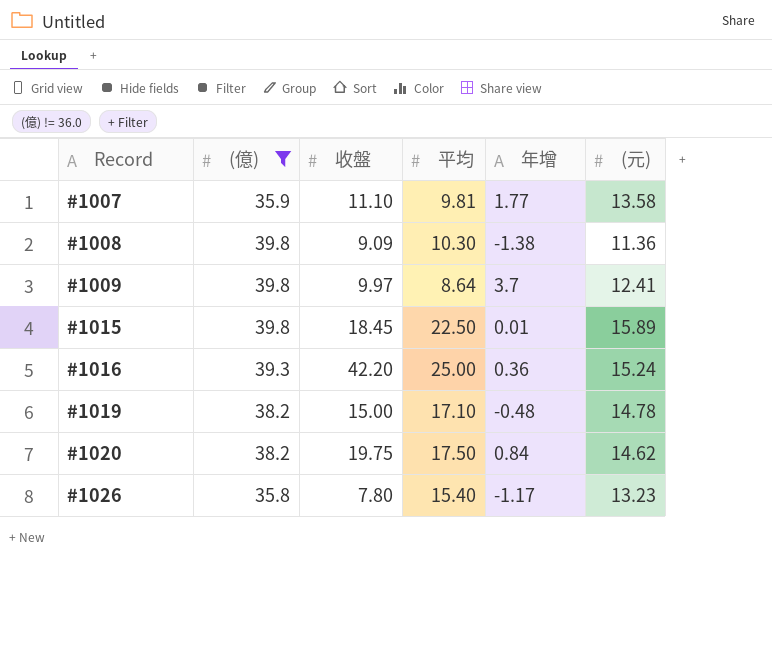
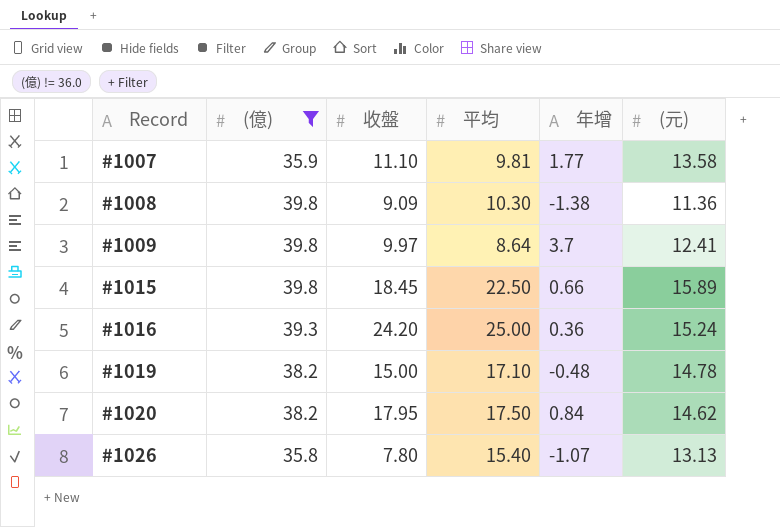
#1015 | 年增: 0.01 -> 0.66
#1016 | 收盤: 42.20 -> 24.20
#1020 | 收盤: 19.75 -> 17.95
#1026 | 年增: -1.17 -> -1.07
#1026 | (元): 13.23 -> 13.13

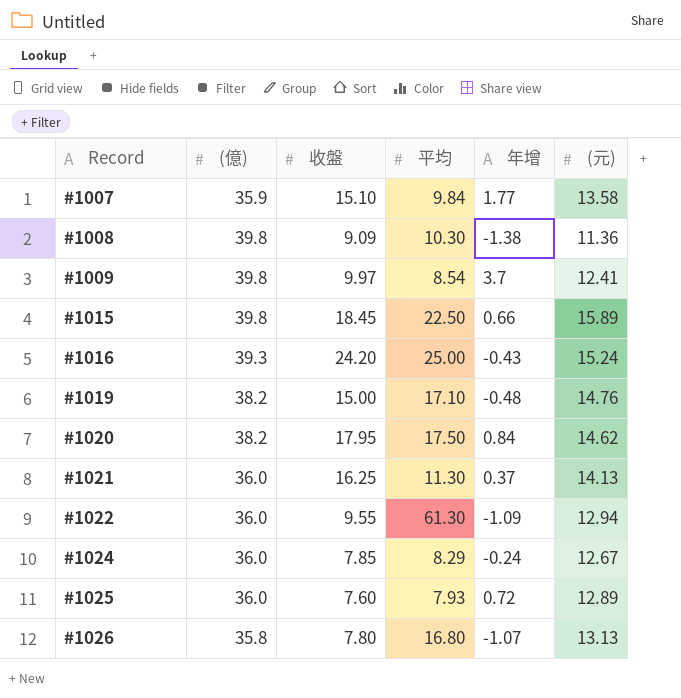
filter: (億) != 36.0 -> none
#1007 | 收盤: 11.10 -> 15.10
#1007 | 平均: 9.81 -> 9.84
#1009 | 平均: 8.64 -> 8.54
#1016 | 年增: 0.36 -> -0.43
#1019 | (元): 14.78 -> 14.76
#1026 | 平均: 15.40 -> 16.80

